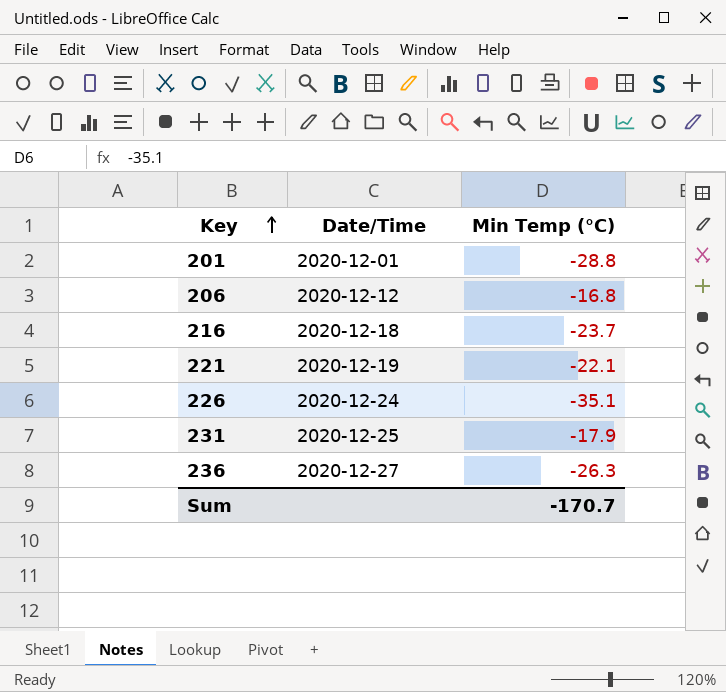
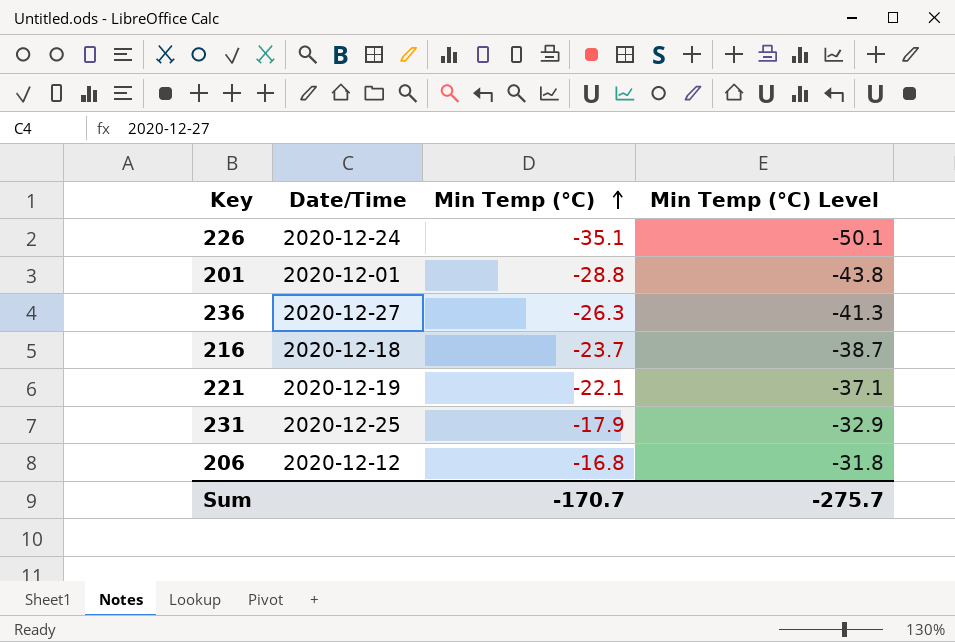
row order: Key ascending -> Min Temp (°C) ascending
column Min Temp (°C) Level | formula: none -> [Min Temp (°C)] - 15

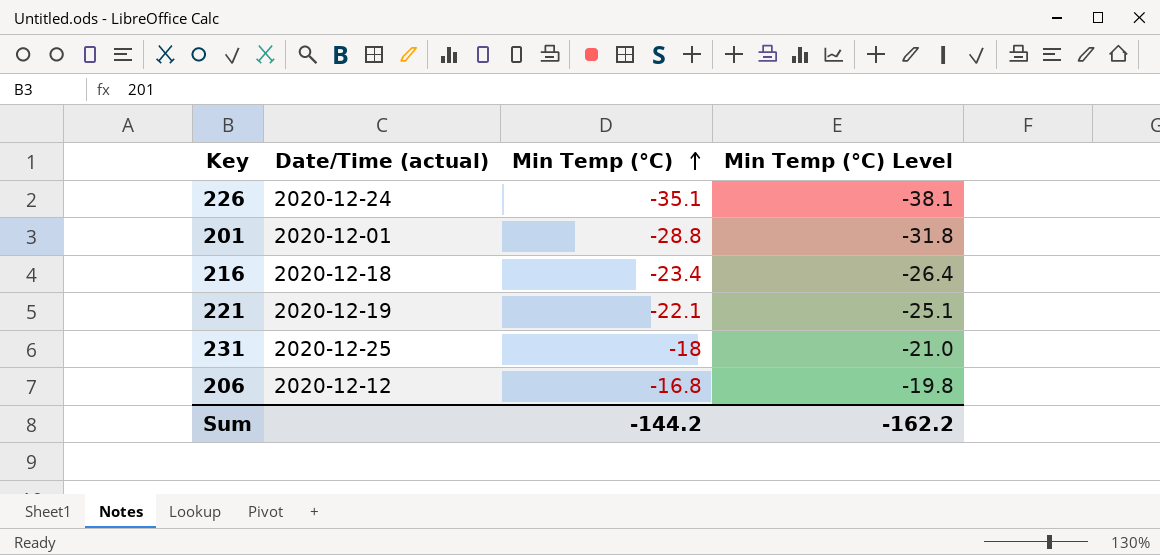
column name: Date/Time -> Date/Time (actual)
column Min Temp (°C) Level | formula: [Min Temp (°C)] - 15 -> [Min Temp (°C)] - 3
row 236: 2020-12-27 | -26.3 | -41.3 -> none
216 | Min Temp (°C): -23.7 -> -23.4
231 | Min Temp (°C): -17.9 -> -18
Sum | Min Temp (°C): -170.7 -> -144.2
Sum | Min Temp (°C) Level: -275.7 -> -162.2

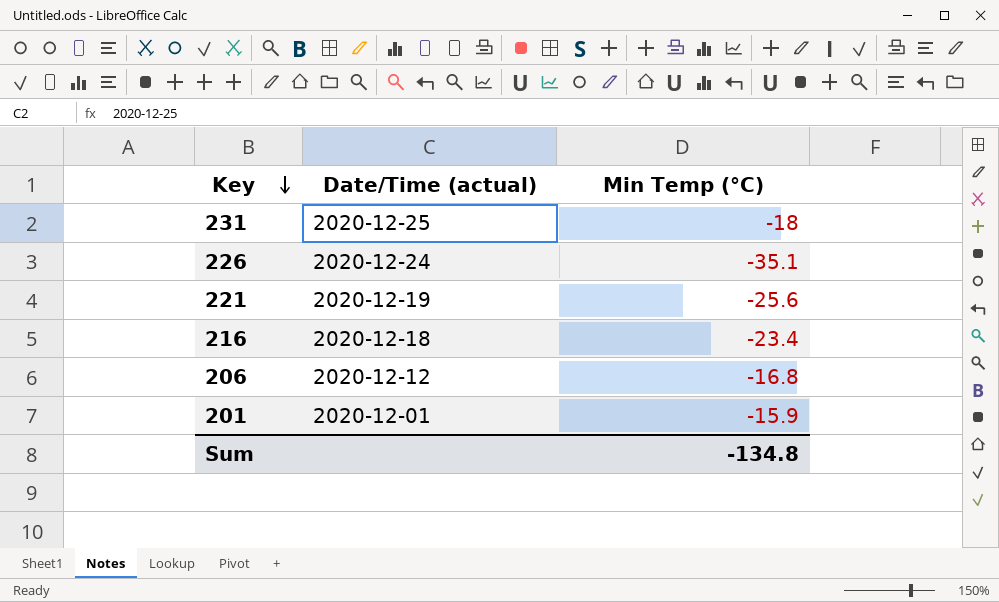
row order: Min Temp (°C) ascending -> Key descending
column Min Temp (°C) Level | formula: [Min Temp (°C)] - 3 -> none
221 | Min Temp (°C): -22.1 -> -25.6
201 | Min Temp (°C): -28.8 -> -15.9
Sum | Min Temp (°C): -144.2 -> -134.8

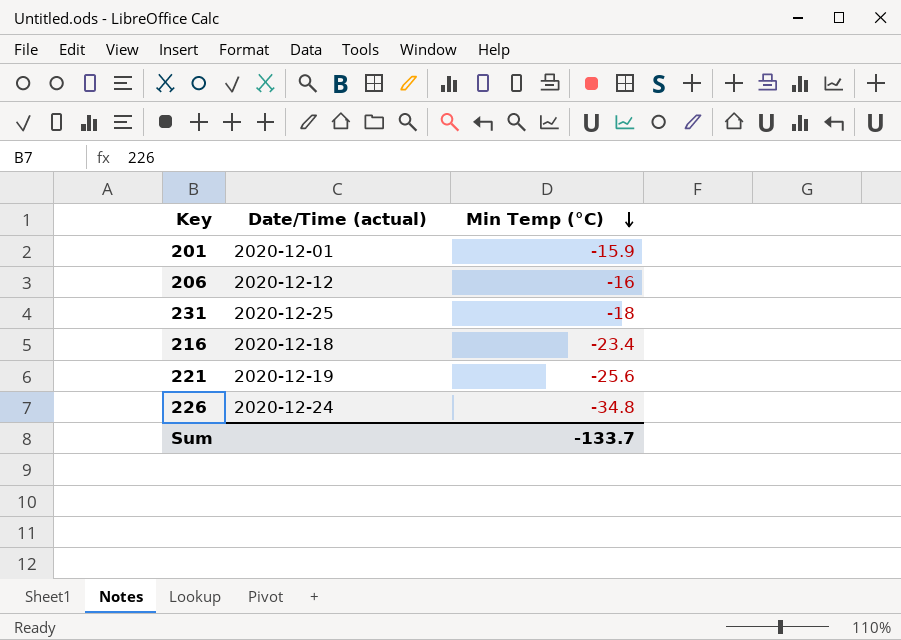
row order: Key descending -> Min Temp (°C) descending
206 | Min Temp (°C): -16.8 -> -16
226 | Min Temp (°C): -35.1 -> -34.8
Sum | Min Temp (°C): -134.8 -> -133.7

